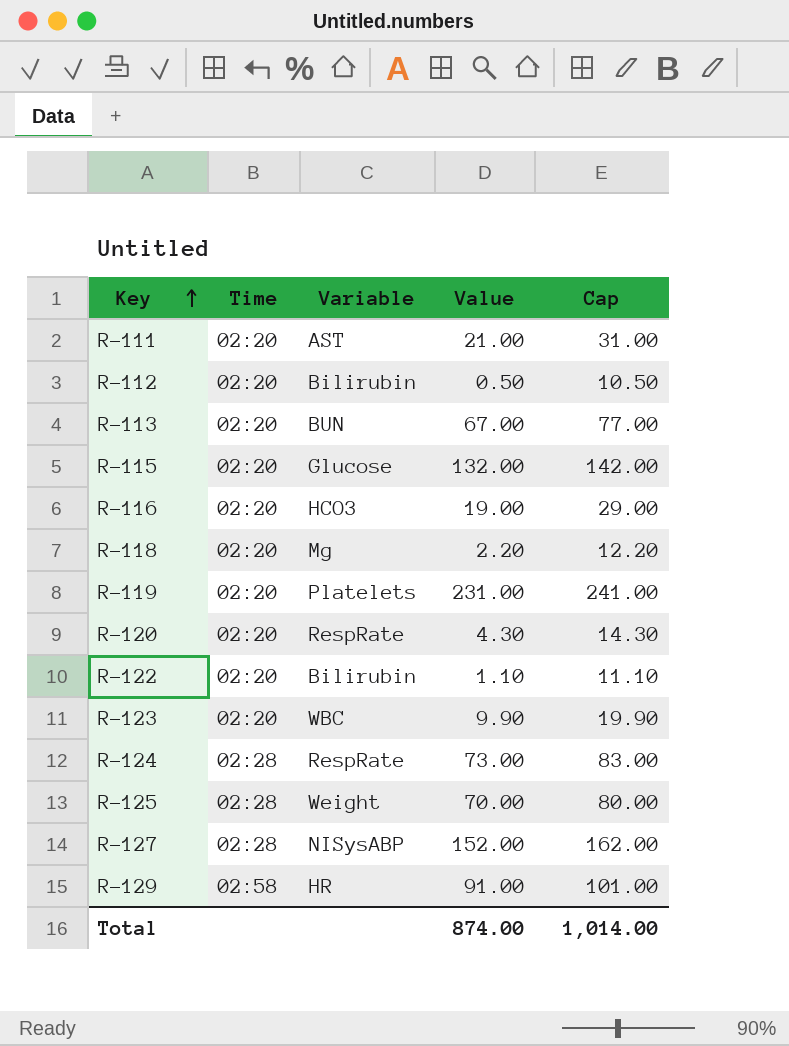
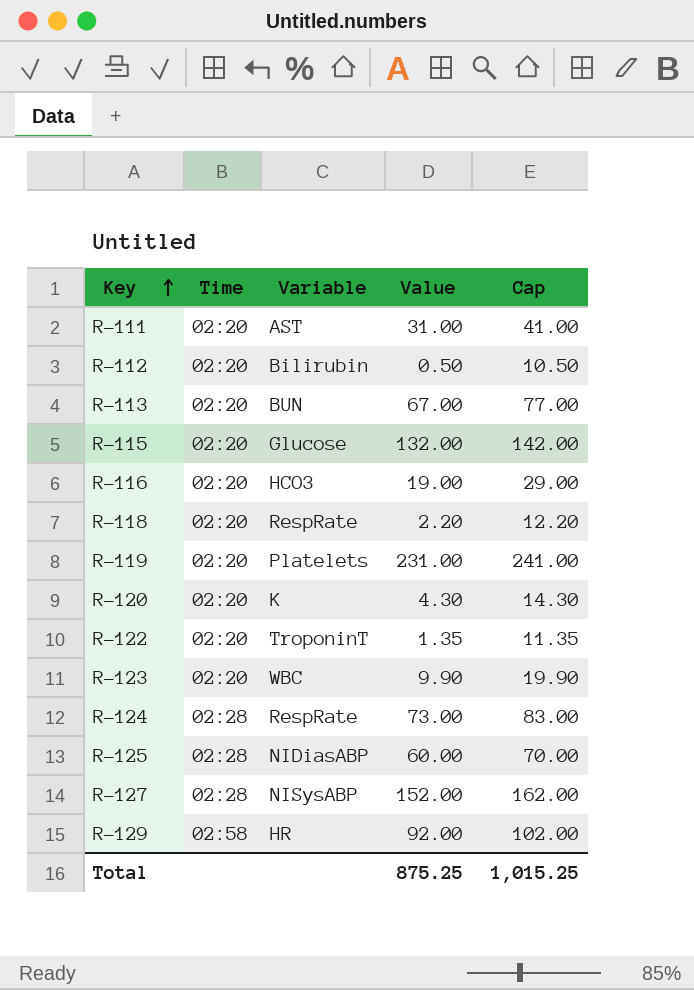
R-111 | Value: 21.00 -> 31.00
R-111 | Cap: 31.00 -> 41.00
R-118 | Variable: Mg -> RespRate
R-120 | Variable: RespRate -> K
R-122 | Variable: Bilirubin -> TroponinT
R-122 | Value: 1.10 -> 1.35
R-122 | Cap: 11.10 -> 11.35
R-125 | Variable: Weight -> NIDiasABP
R-125 | Value: 70.00 -> 60.00
R-125 | Cap: 80.00 -> 70.00
R-129 | Value: 91.00 -> 92.00
R-129 | Cap: 101.00 -> 102.00
Total | Value: 874.00 -> 875.25
Total | Cap: 1,014.00 -> 1,015.25

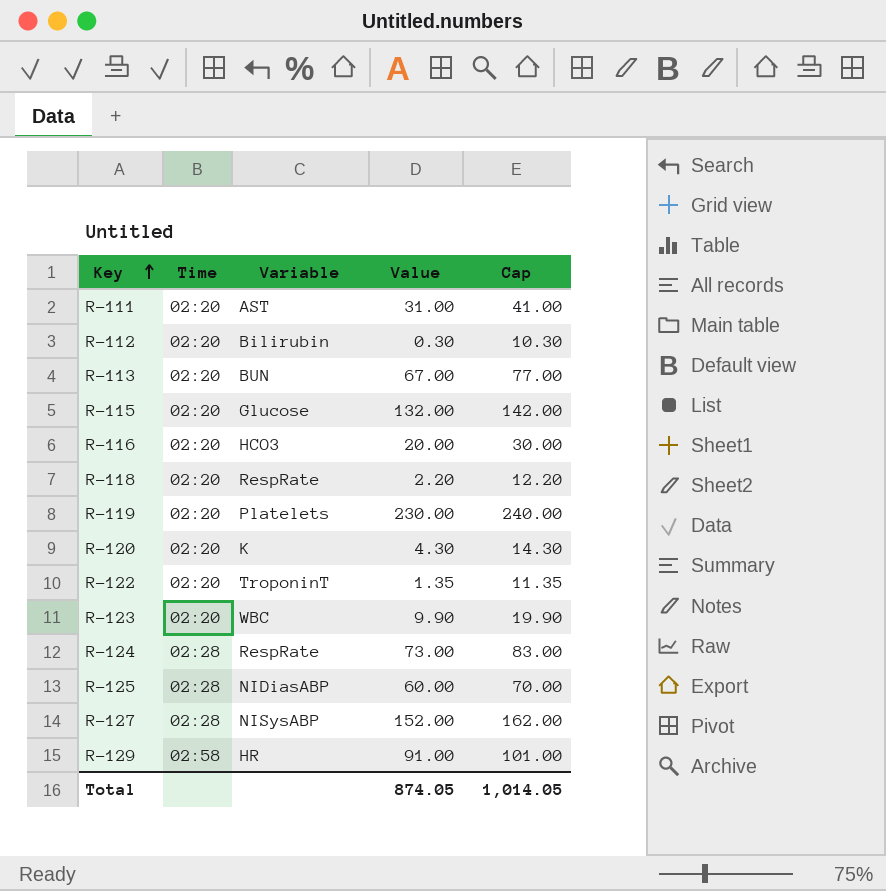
R-112 | Value: 0.50 -> 0.30
R-112 | Cap: 10.50 -> 10.30
R-116 | Value: 19.00 -> 20.00
R-116 | Cap: 29.00 -> 30.00
R-119 | Value: 231.00 -> 230.00
R-119 | Cap: 241.00 -> 240.00
R-129 | Value: 92.00 -> 91.00
R-129 | Cap: 102.00 -> 101.00
Total | Value: 875.25 -> 874.05
Total | Cap: 1,015.25 -> 1,014.05

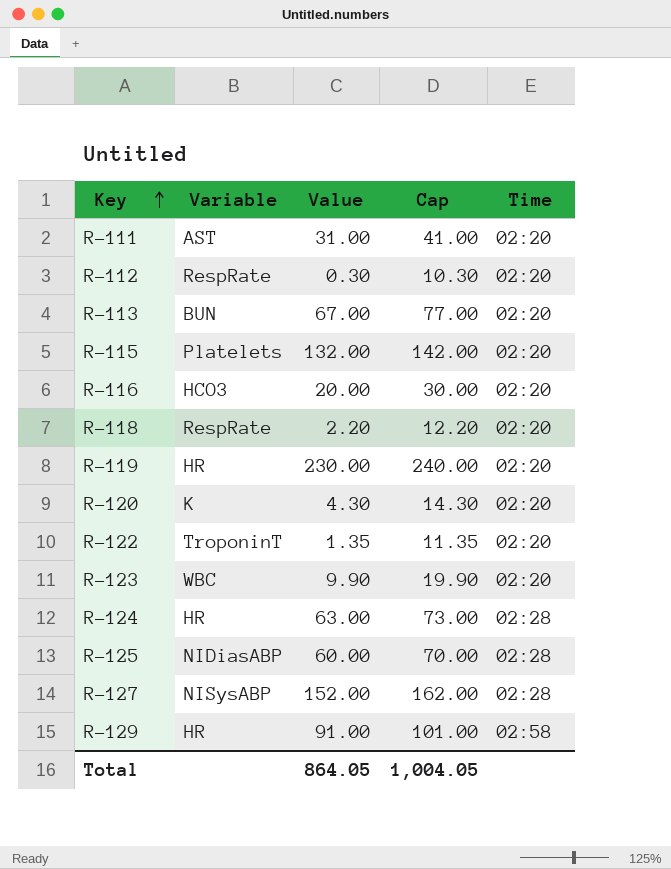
column Time | position: 2 -> 5
R-112 | Variable: Bilirubin -> RespRate
R-115 | Variable: Glucose -> Platelets
R-119 | Variable: Platelets -> HR
R-124 | Variable: RespRate -> HR
R-124 | Value: 73.00 -> 63.00
R-124 | Cap: 83.00 -> 73.00
Total | Value: 874.05 -> 864.05
Total | Cap: 1,014.05 -> 1,004.05

